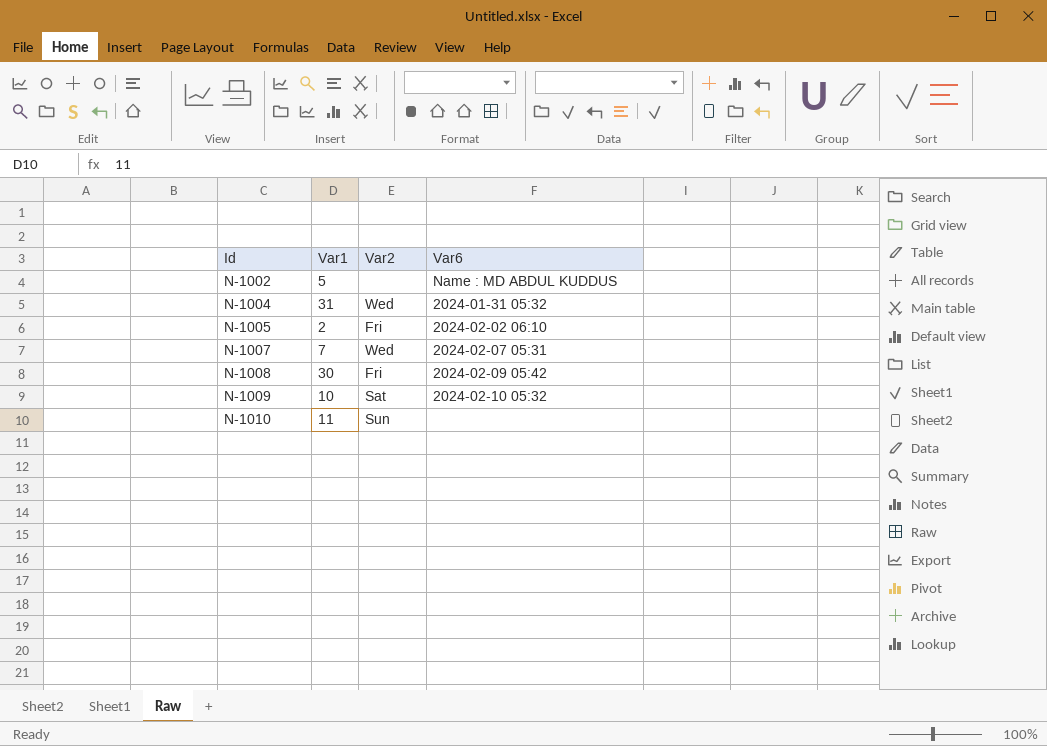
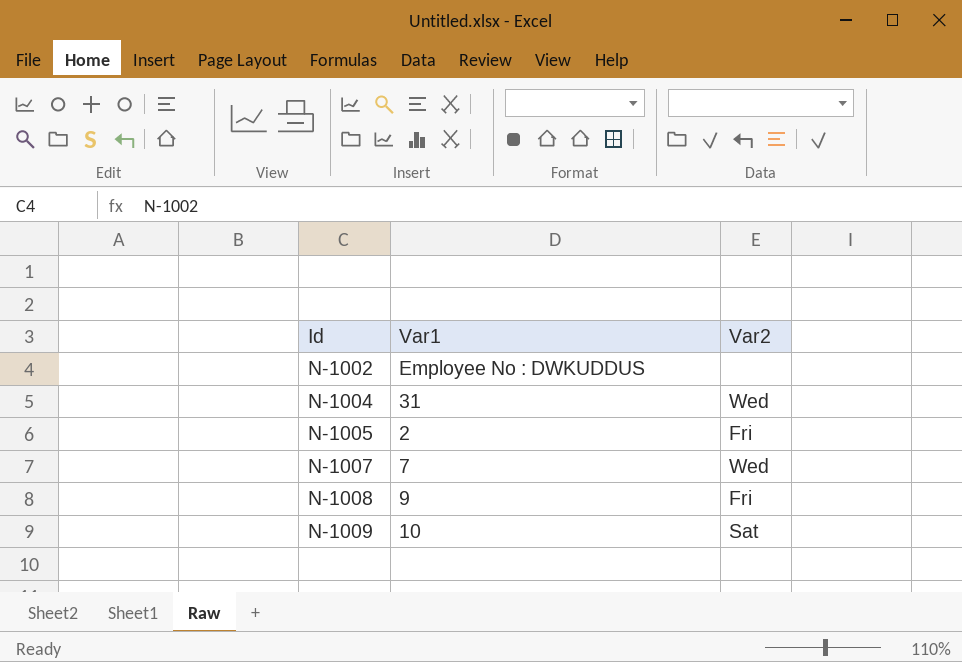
column Var6 | position: 4 -> none
row N-1010: 11 | Sun | none -> none
N-1002 | Var1: 5 -> Employee No : DWKUDDUS
N-1008 | Var1: 30 -> 9

